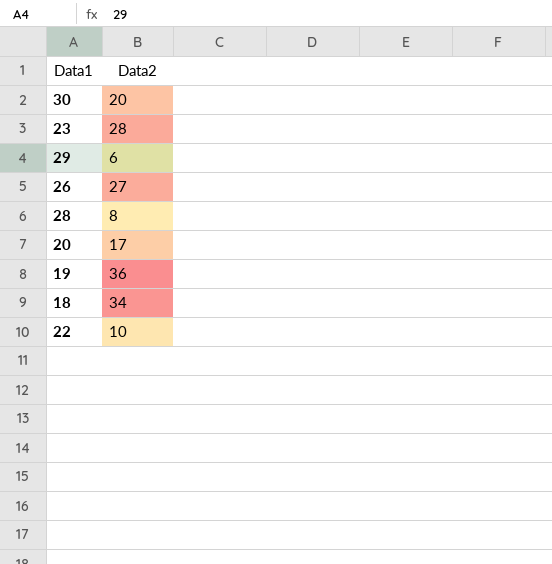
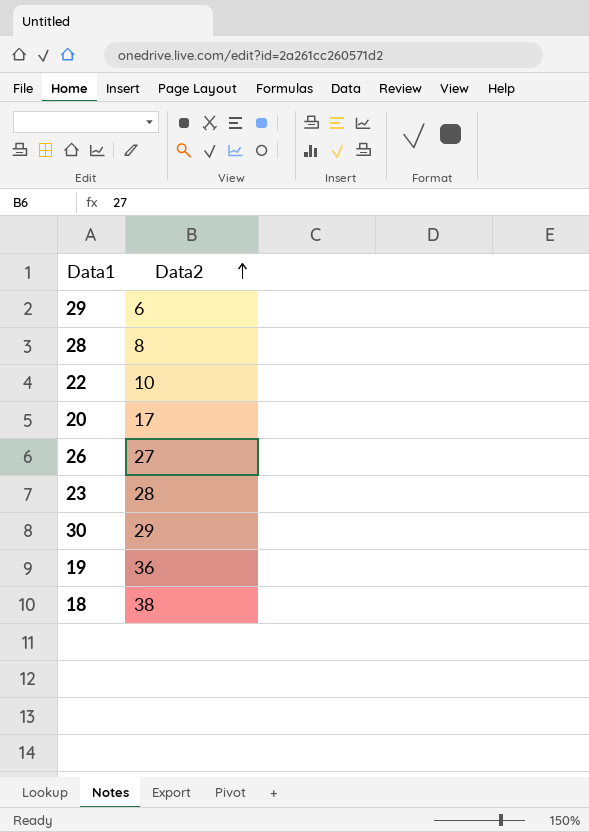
row order: none -> Data2 ascending
30 | Data2: 20 -> 29
18 | Data2: 34 -> 38

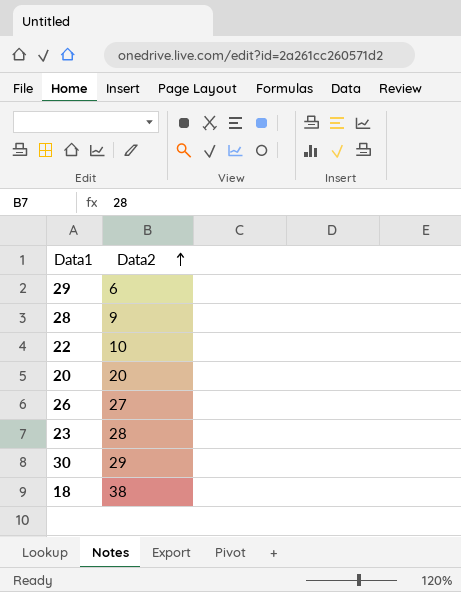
row 19: 36 -> none
28 | Data2: 8 -> 9
20 | Data2: 17 -> 20

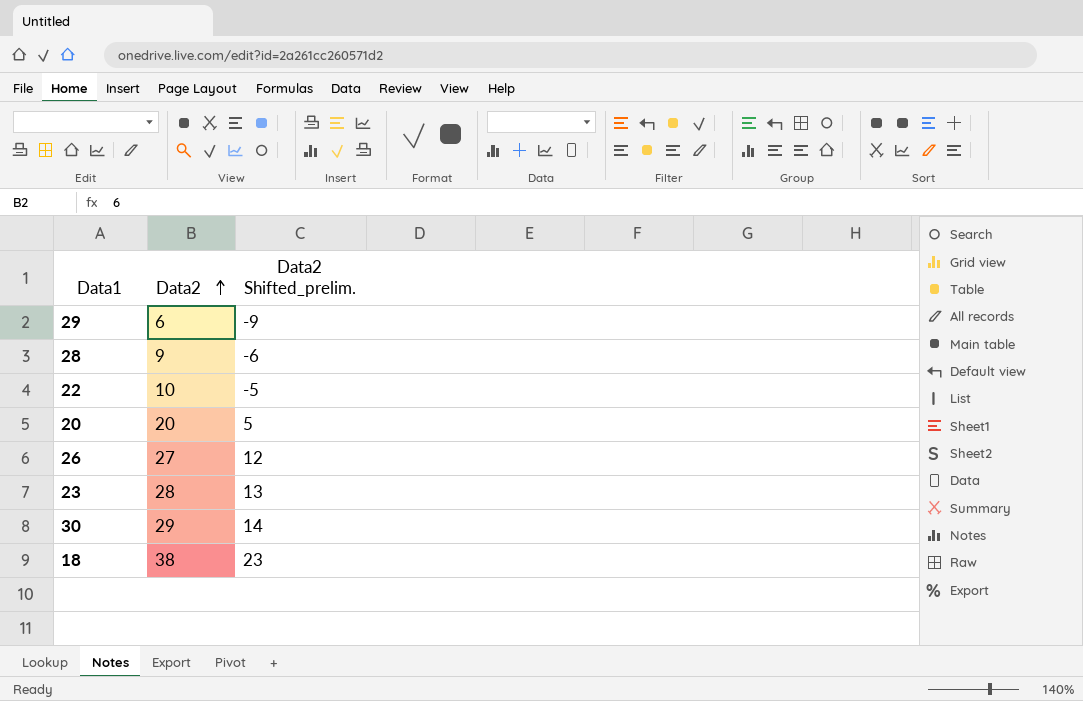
column Data2 Shifted_prelim. | formula: none -> [Data2] - 15

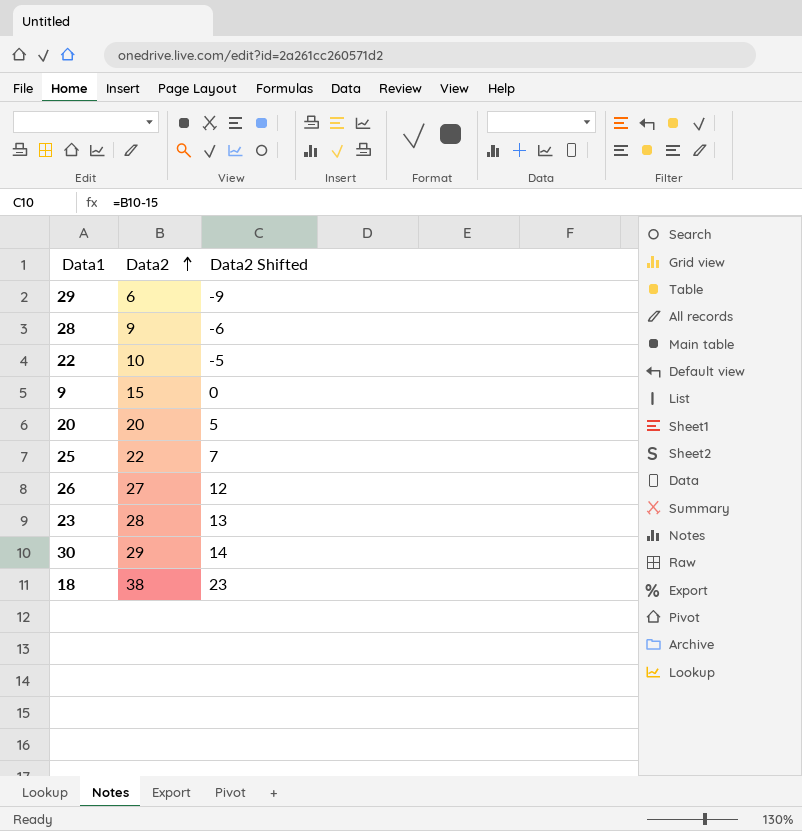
column name: Data2 Shifted_prelim. -> Data2 Shifted
row 9: none -> 15 | 0
row 25: none -> 22 | 7

